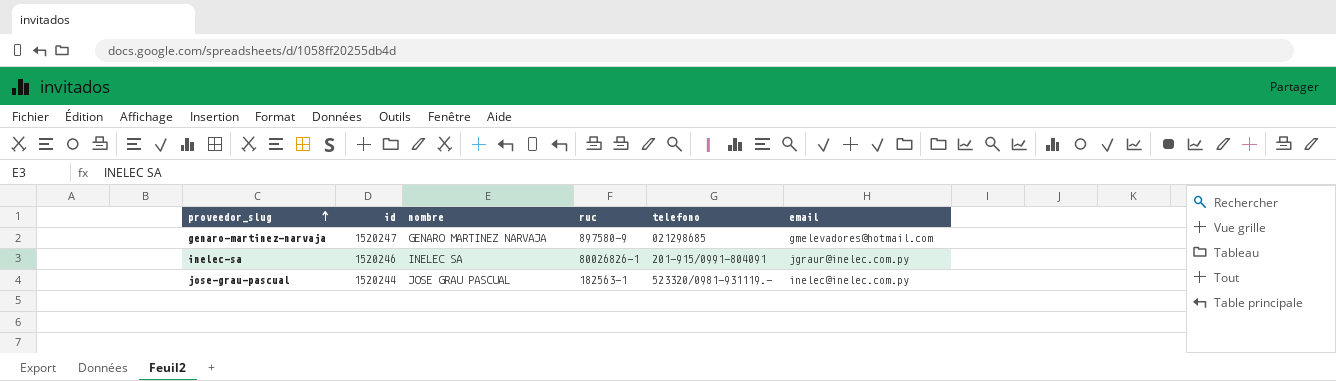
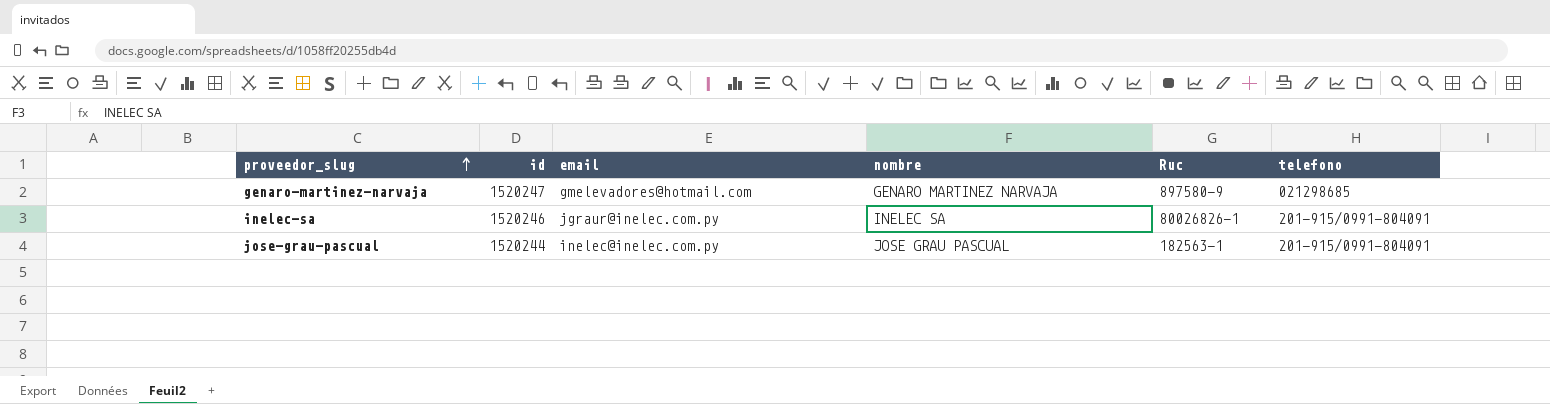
column email | position: 6 -> 3
column name: ruc -> Ruc
jose-grau-pascual | telefono: 523320/0981-931119.- -> 201-915/0991-804091

